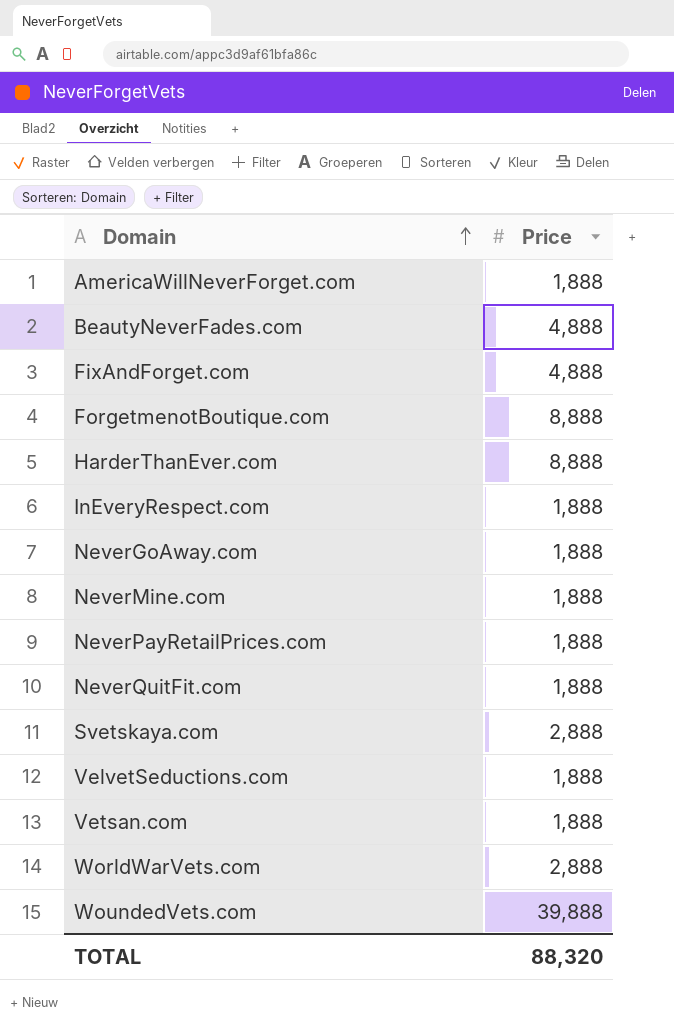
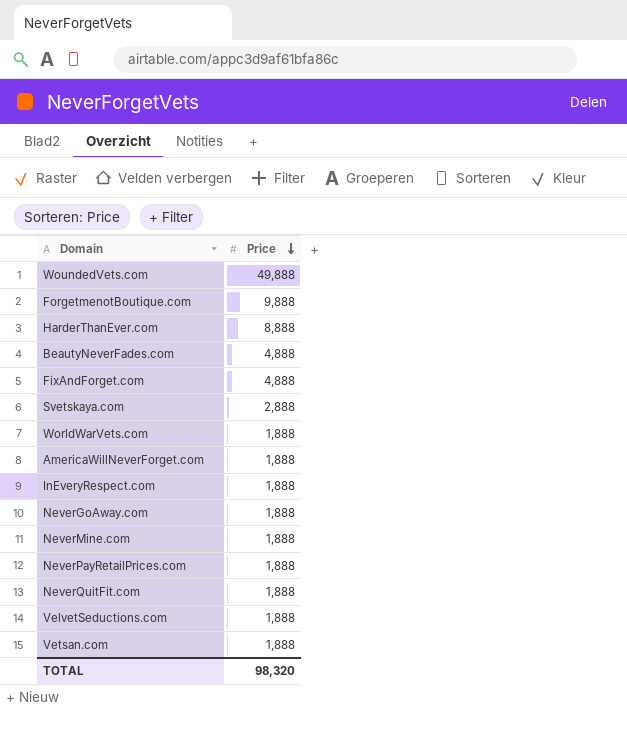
row order: Domain ascending -> Price descending
WoundedVets.com | Price: 39,888 -> 49,888
ForgetmenotBoutique.com | Price: 8,888 -> 9,888
WorldWarVets.com | Price: 2,888 -> 1,888
TOTAL | Price: 88,320 -> 98,320

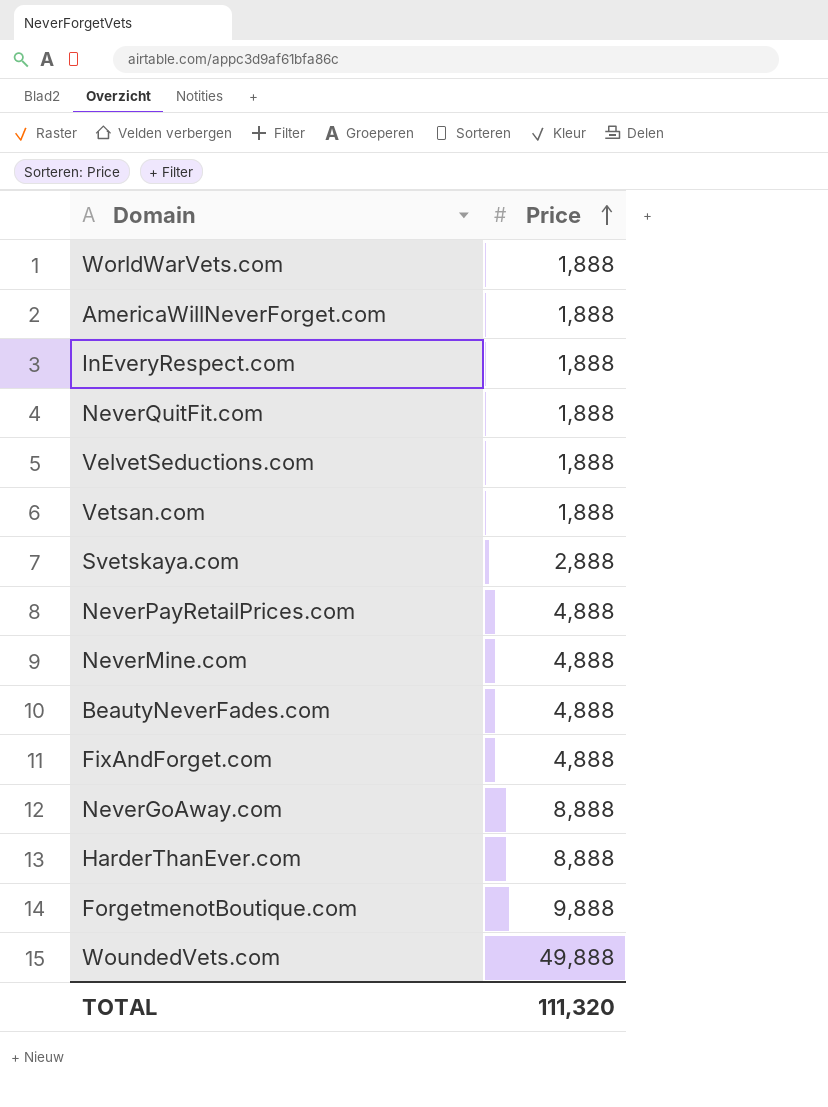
row order: Price descending -> Price ascending
NeverPayRetailPrices.com | Price: 1,888 -> 4,888
NeverMine.com | Price: 1,888 -> 4,888
NeverGoAway.com | Price: 1,888 -> 8,888
TOTAL | Price: 98,320 -> 111,320

